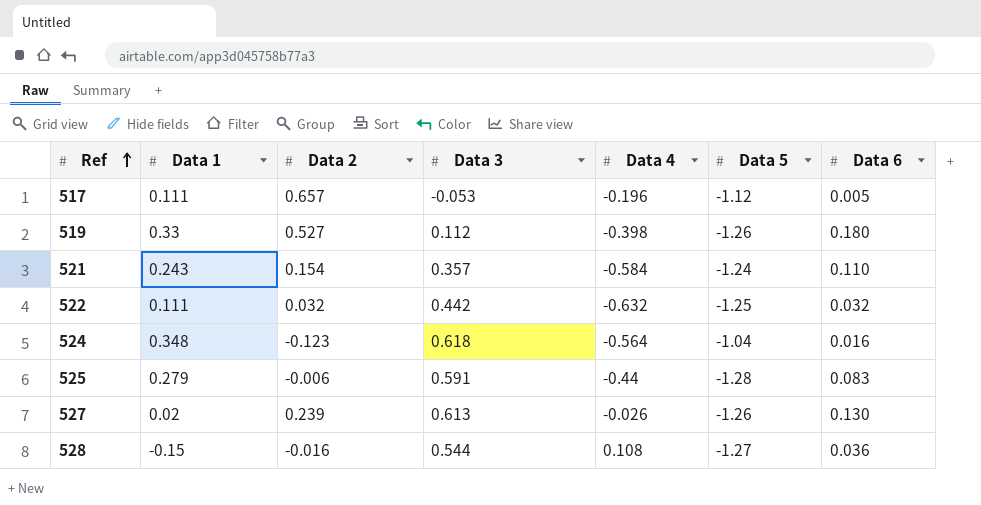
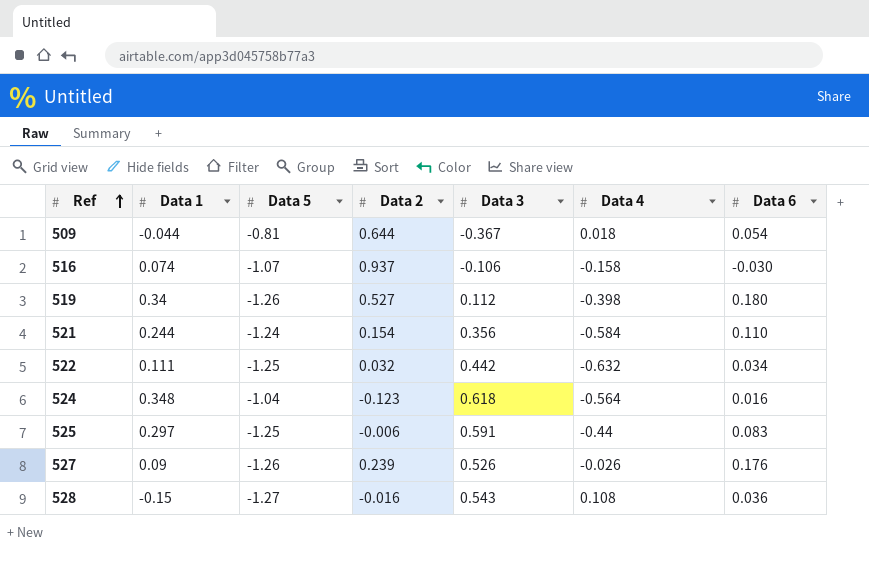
column Data 5 | position: 6 -> 3
row 517: 0.111 | 0.657 | -0.053 | -0.196 | -1.12 | 0.005 -> none
row 509: none -> -0.044 | -0.81 | 0.644 | -0.367 | 0.018 | 0.054
row 516: none -> 0.074 | -1.07 | 0.937 | -0.106 | -0.158 | -0.030
519 | Data 1: 0.33 -> 0.34
521 | Data 1: 0.243 -> 0.244
521 | Data 3: 0.357 -> 0.356
522 | Data 6: 0.032 -> 0.034
525 | Data 1: 0.279 -> 0.297
525 | Data 5: -1.28 -> -1.25
527 | Data 1: 0.02 -> 0.09
527 | Data 3: 0.613 -> 0.526
527 | Data 6: 0.130 -> 0.176
528 | Data 3: 0.544 -> 0.543

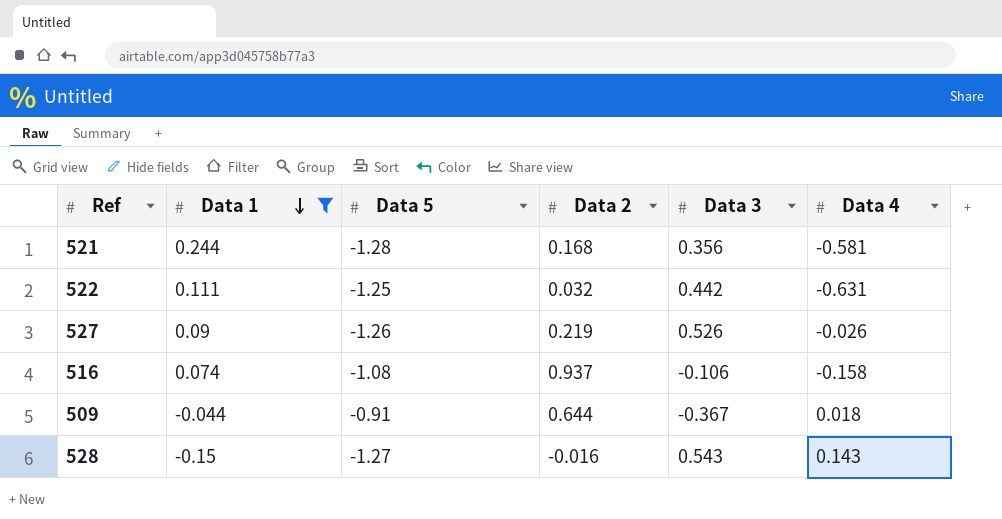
filter: none -> Data 1 <= 0.244
row order: Ref ascending -> Data 1 descending
column Data 6 | position: 7 -> none
521 | Data 5: -1.24 -> -1.28
521 | Data 2: 0.154 -> 0.168
521 | Data 4: -0.584 -> -0.581
522 | Data 4: -0.632 -> -0.631
527 | Data 2: 0.239 -> 0.219
516 | Data 5: -1.07 -> -1.08
509 | Data 5: -0.81 -> -0.91
528 | Data 4: 0.108 -> 0.143

